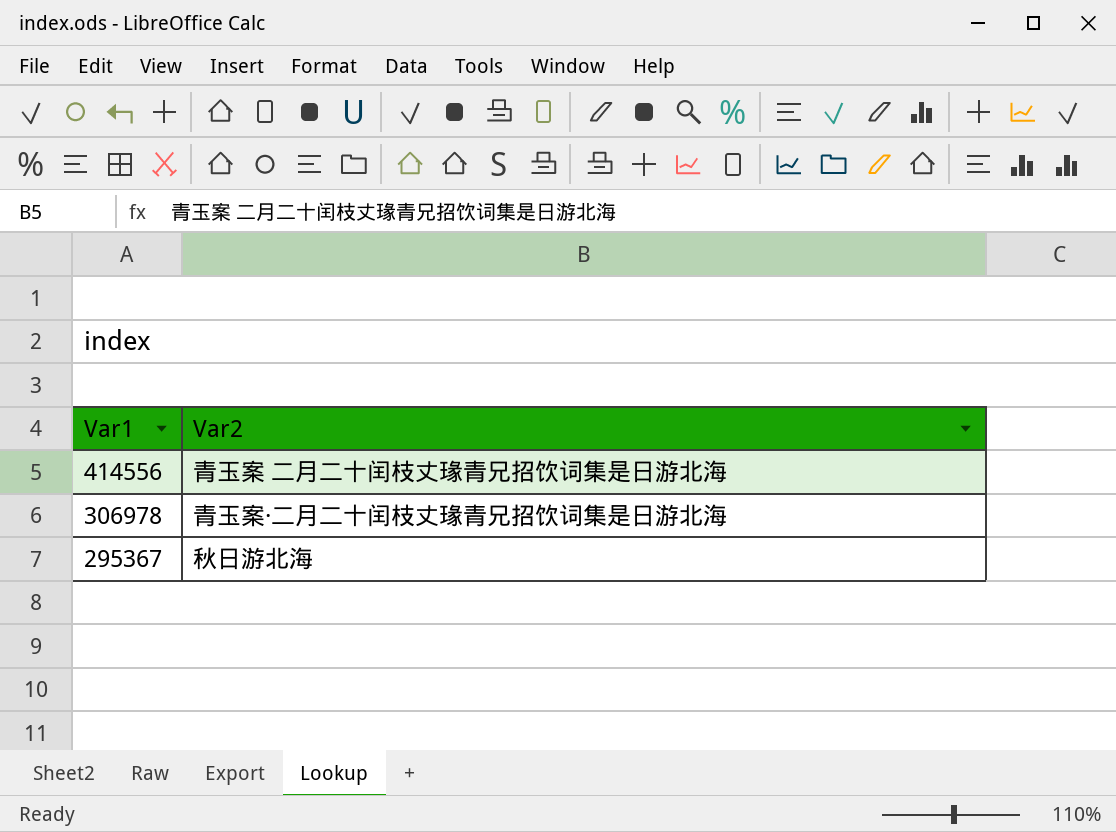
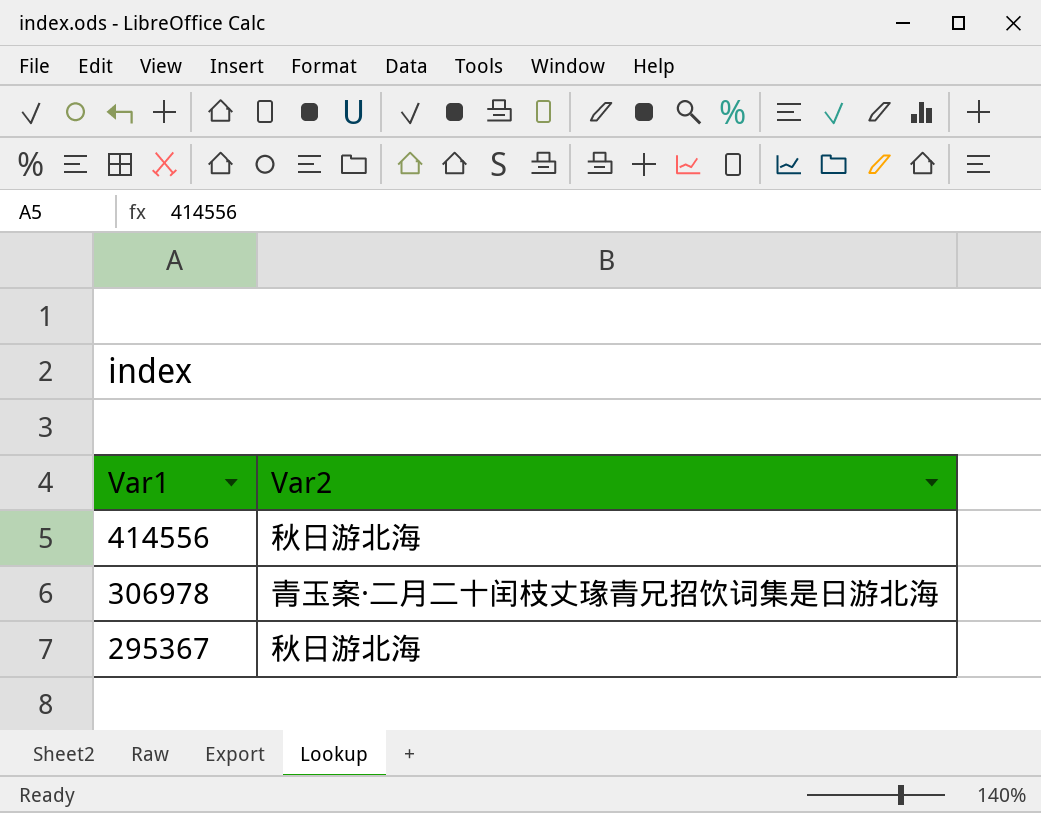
414556 | Var2: 青玉案 二月二十闰枝丈瑑青兄招饮词集是日游北海 -> 秋日游北海

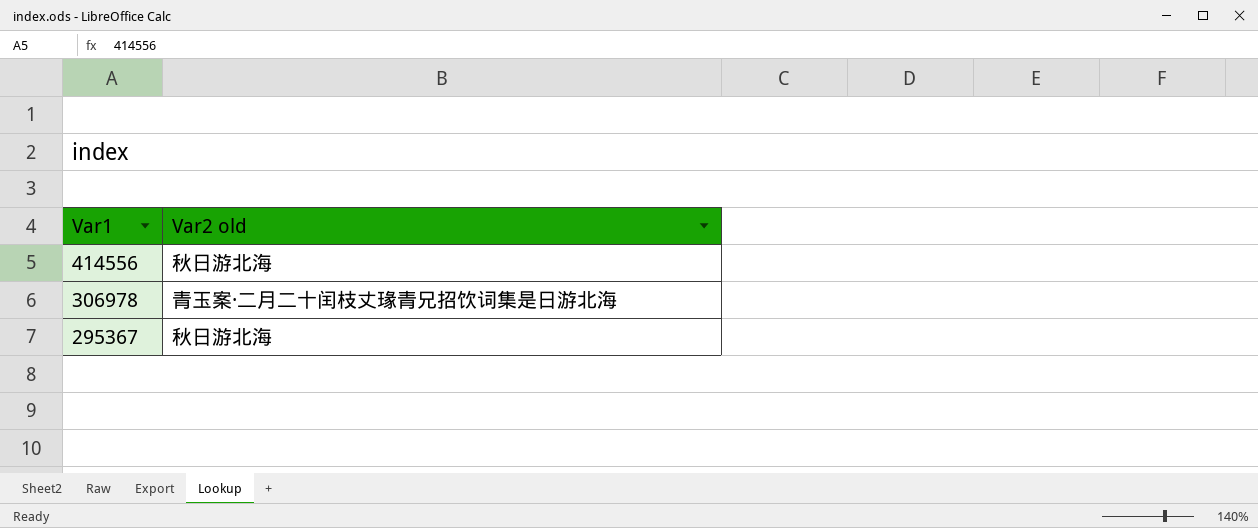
column name: Var2 -> Var2 old

